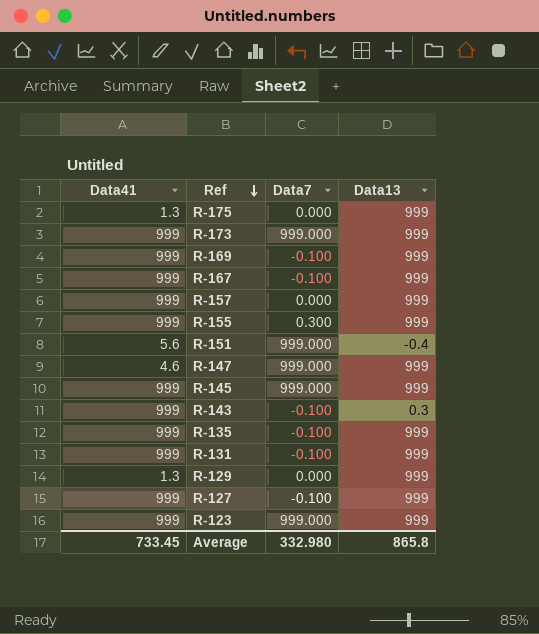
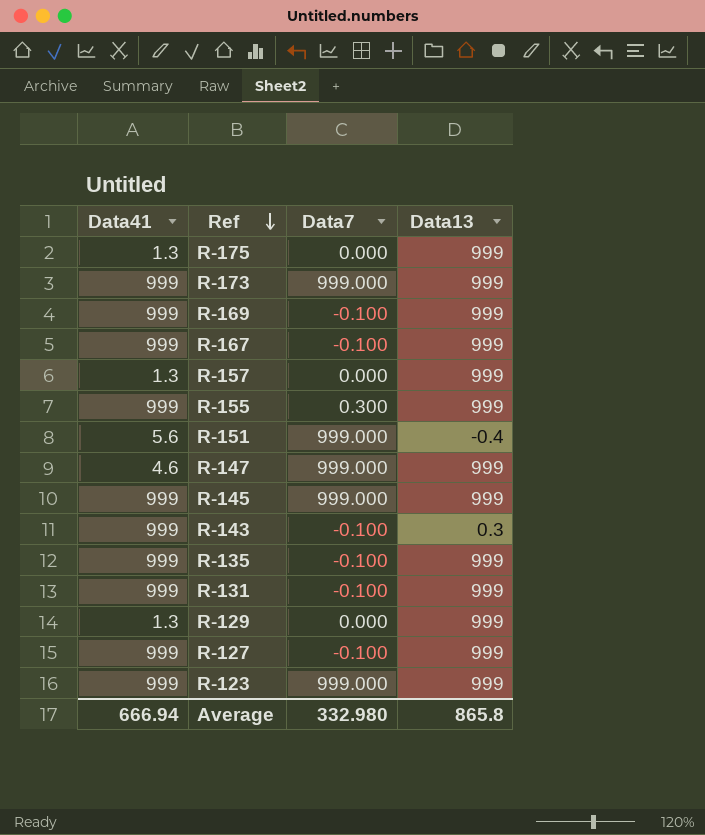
R-157 | Data41: 999 -> 1.3
Average | Data41: 733.45 -> 666.94

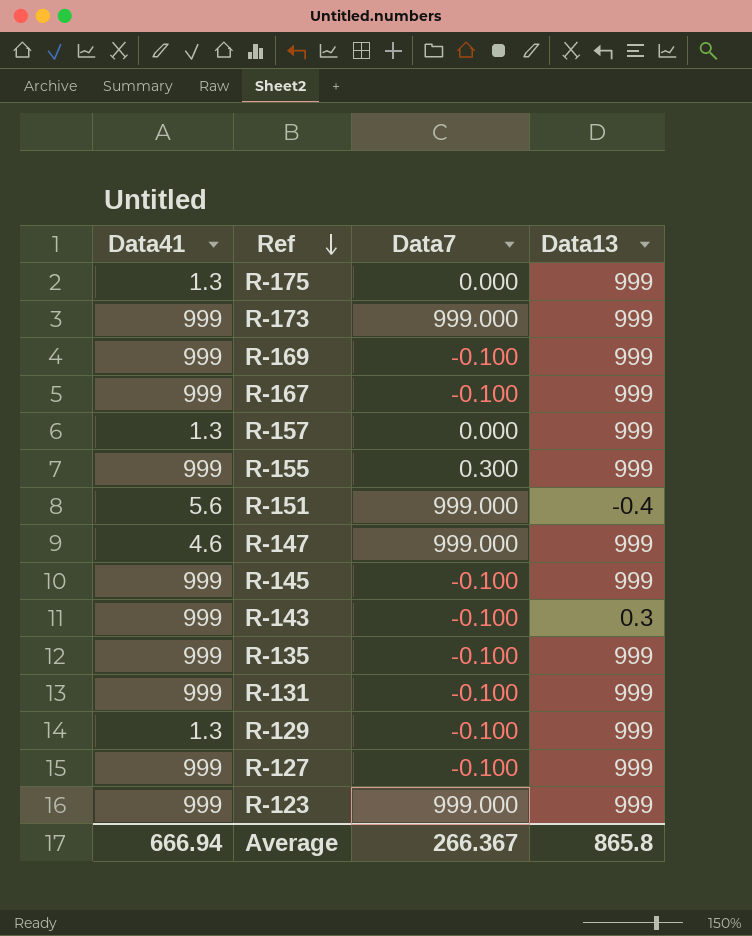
R-145 | Data7: 999.000 -> -0.100
R-129 | Data7: 0.000 -> -0.100
Average | Data7: 332.980 -> 266.367

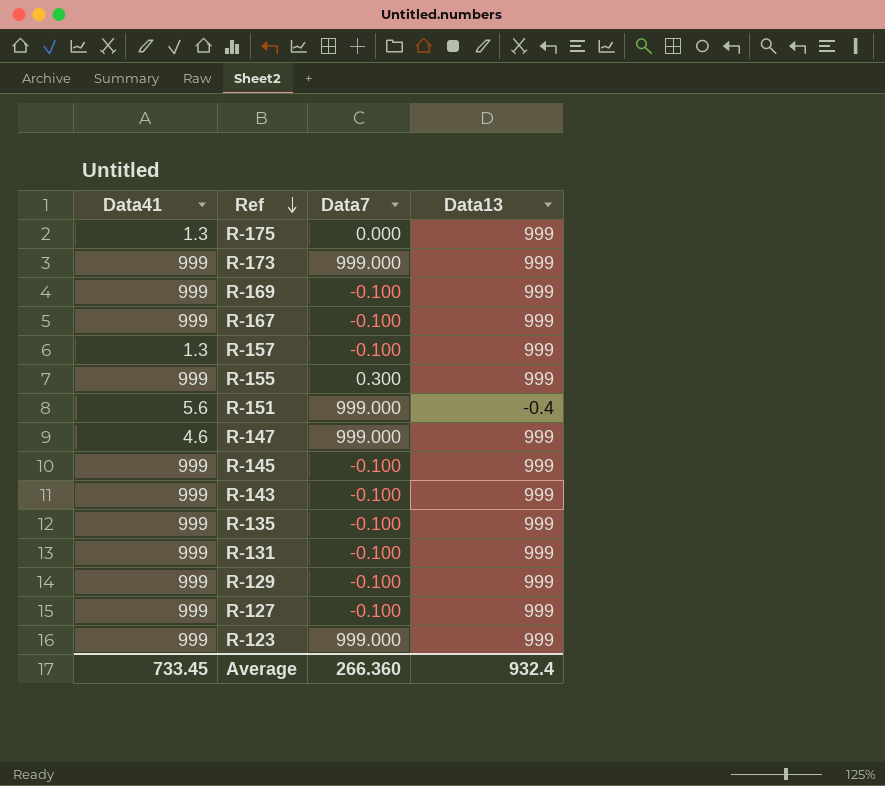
R-157 | Data7: 0.000 -> -0.100
R-143 | Data13: 0.3 -> 999
R-129 | Data41: 1.3 -> 999
Average | Data41: 666.94 -> 733.45
Average | Data7: 266.367 -> 266.360
Average | Data13: 865.8 -> 932.4

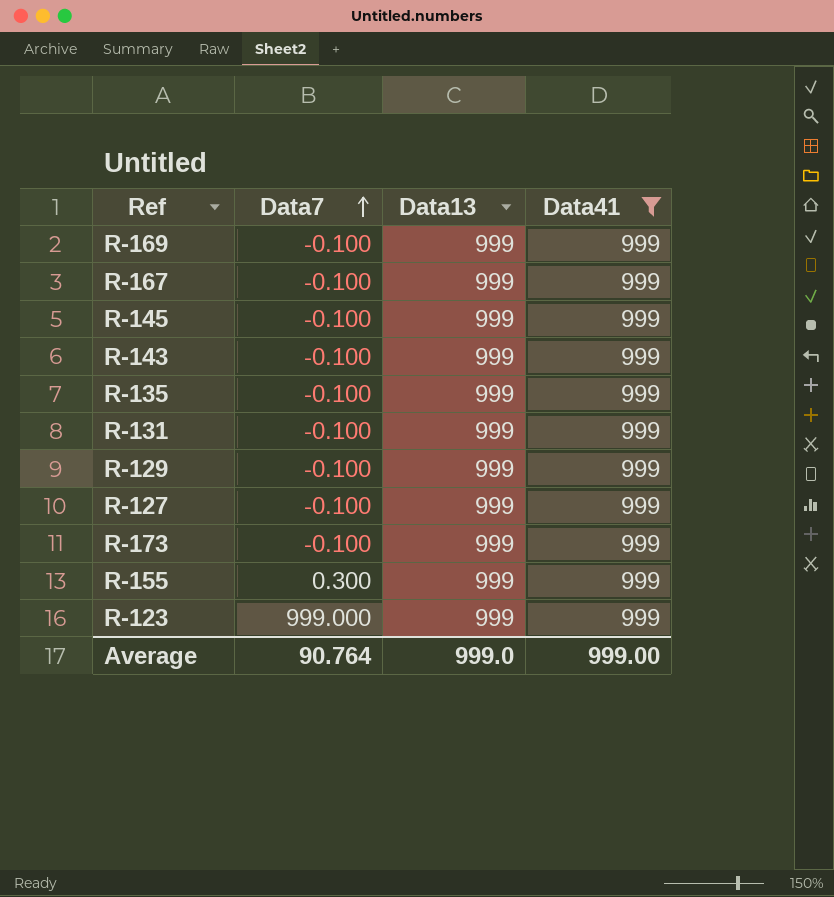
filter: none -> Data41 = 999
row order: Ref descending -> Data7 ascending
column Data41 | position: 1 -> 4
R-173 | Data7: 999.000 -> -0.100
Average | Data7: 266.360 -> 90.764
Average | Data13: 932.4 -> 999.0
Average | Data41: 733.45 -> 999.00

